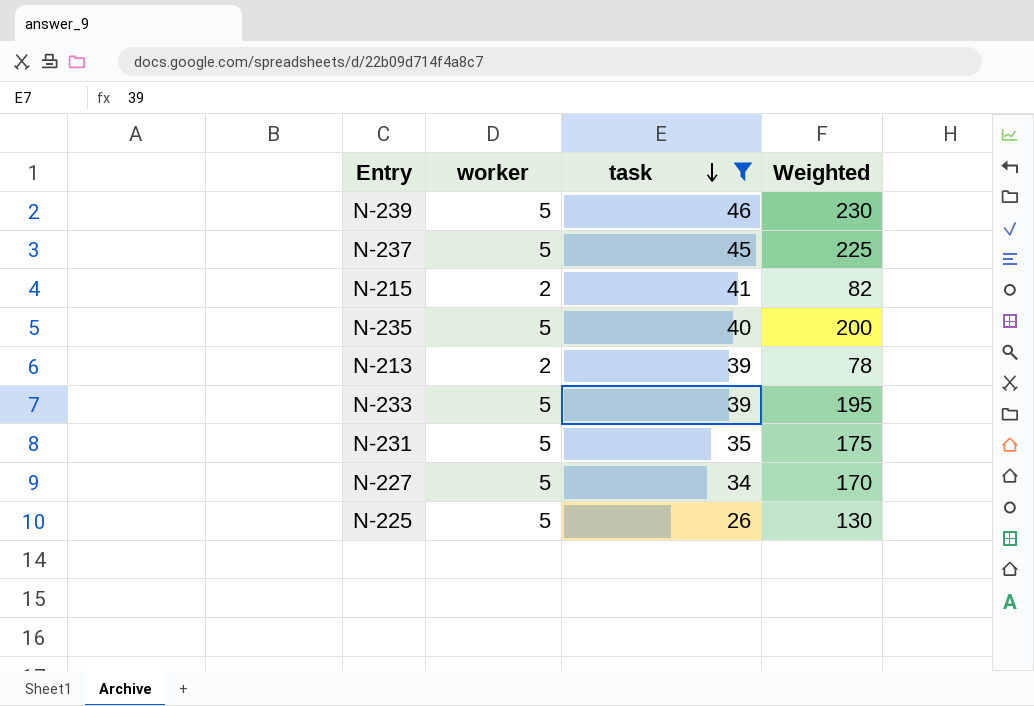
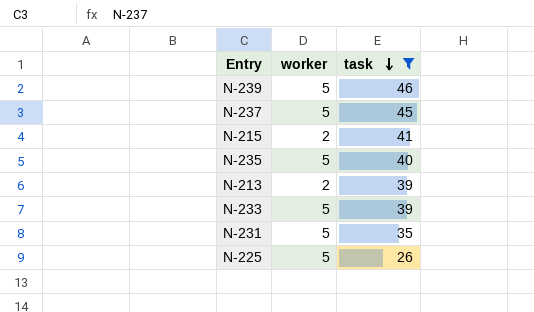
column Weighted | formula: [worker] * [task] -> none
row N-227: 5 | 34 | 170 -> none

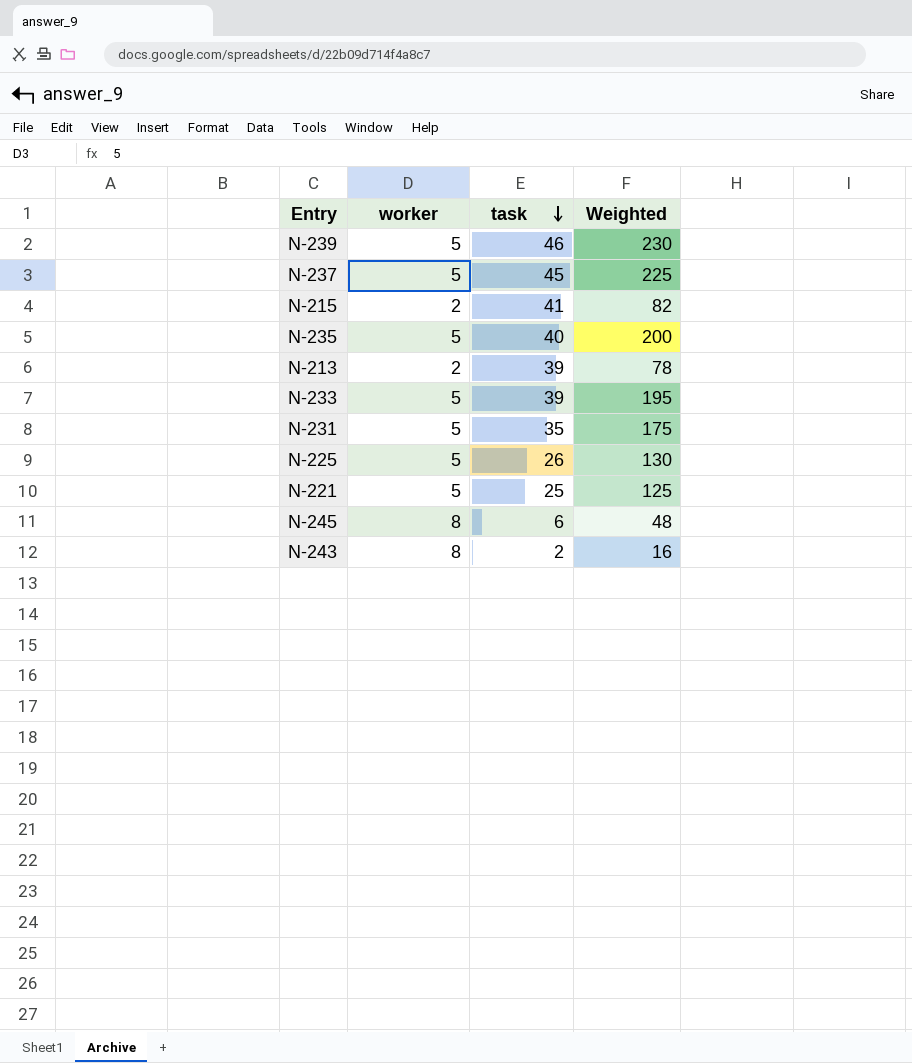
filter: task >= 26 -> none
column Weighted | formula: none -> [worker] * [task]

